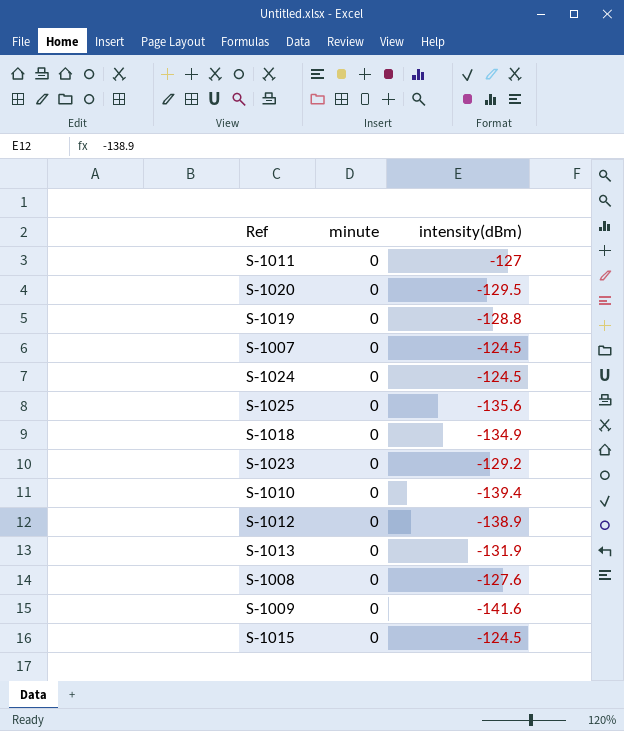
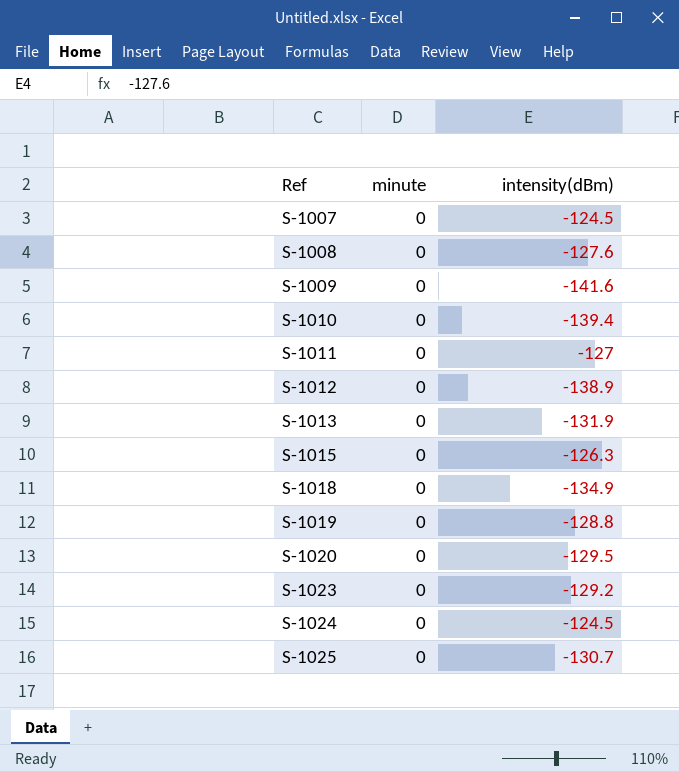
row order: none -> Ref ascending
S-1015 | intensity(dBm): -124.5 -> -126.3
S-1025 | intensity(dBm): -135.6 -> -130.7

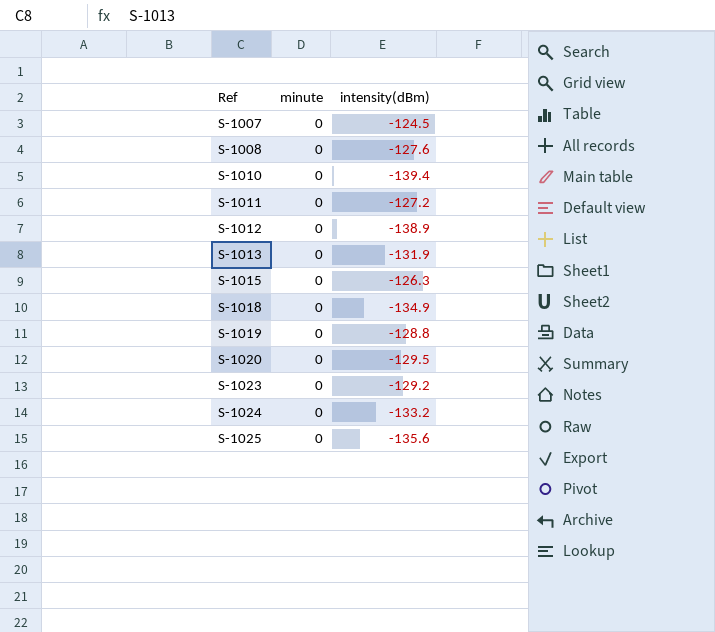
row S-1009: 0 | -141.6 -> none
S-1011 | intensity(dBm): -127 -> -127.2
S-1024 | intensity(dBm): -124.5 -> -133.2
S-1025 | intensity(dBm): -130.7 -> -135.6

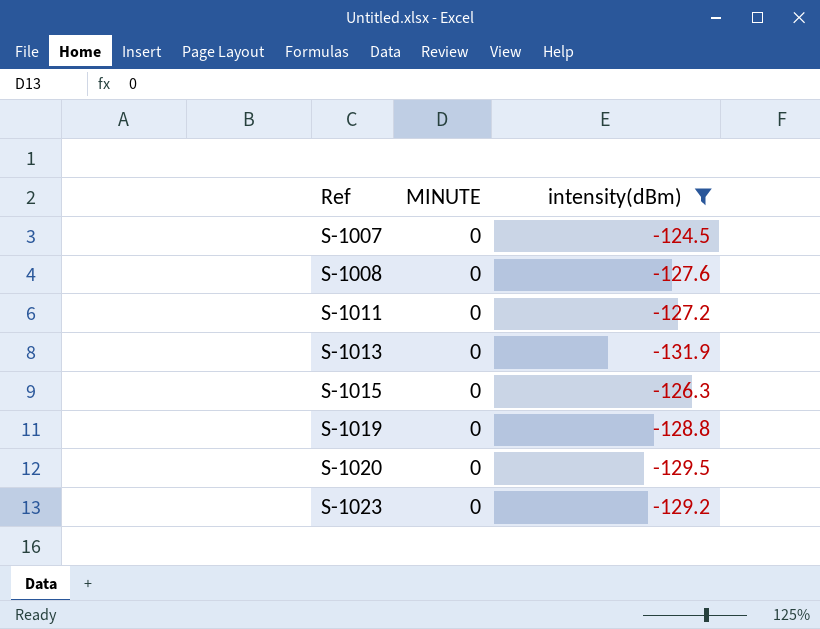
filter: none -> intensity(dBm) >= -131.9
column name: minute -> MINUTE

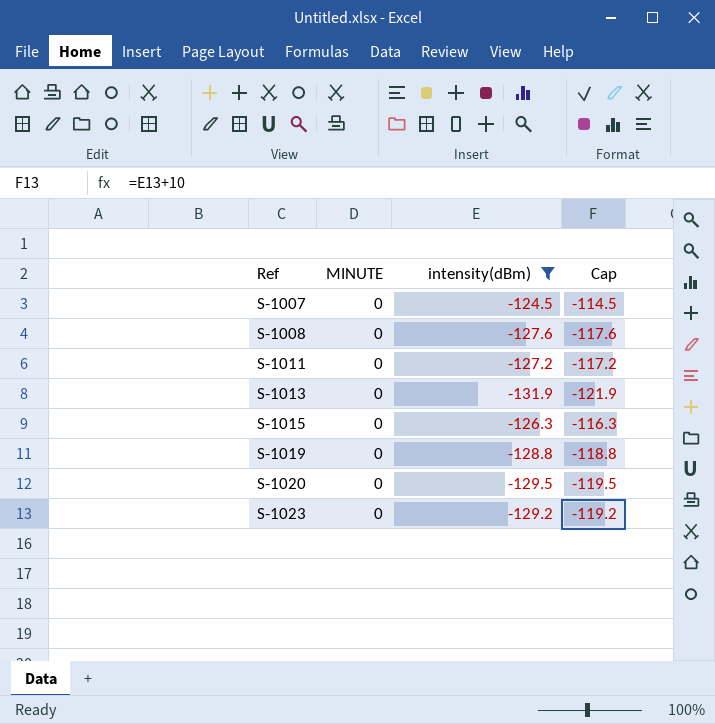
column Cap | formula: none -> [intensity(dBm)] + 10

